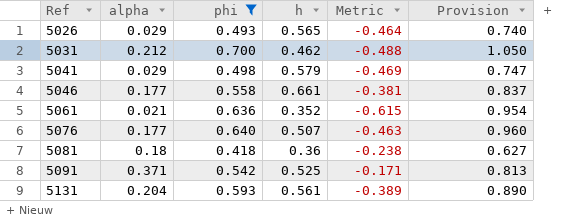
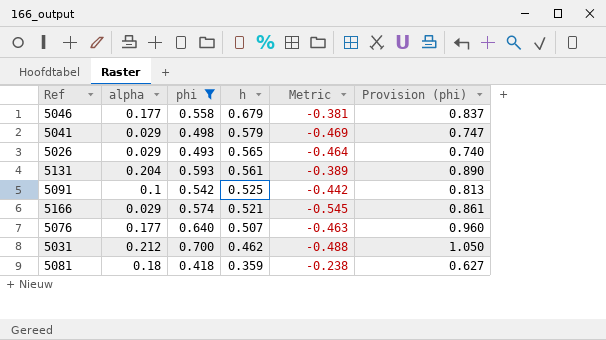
row order: Ref ascending -> h descending
column name: Provision -> Provision (phi)
row 5061: 0.021 | 0.636 | 0.352 | -0.615 | 0.954 -> none
5046 | h: 0.661 -> 0.679
5091 | alpha: 0.371 -> 0.1
5091 | Metric: -0.171 -> -0.442
row 5166: none -> 0.029 | 0.574 | 0.521 | -0.545 | 0.861
5081 | h: 0.36 -> 0.359

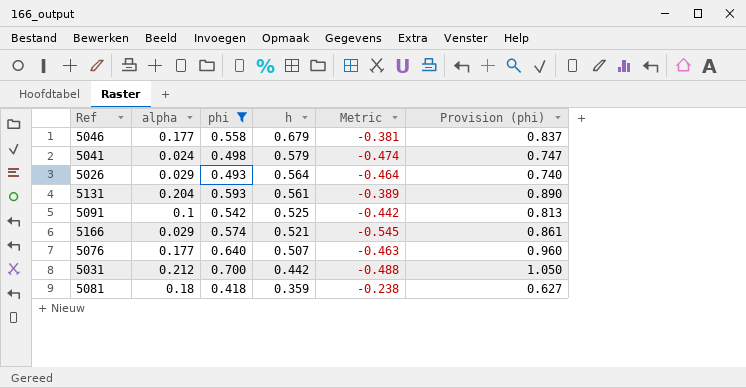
5041 | alpha: 0.029 -> 0.024
5041 | Metric: -0.469 -> -0.474
5026 | h: 0.565 -> 0.564
5031 | h: 0.462 -> 0.442

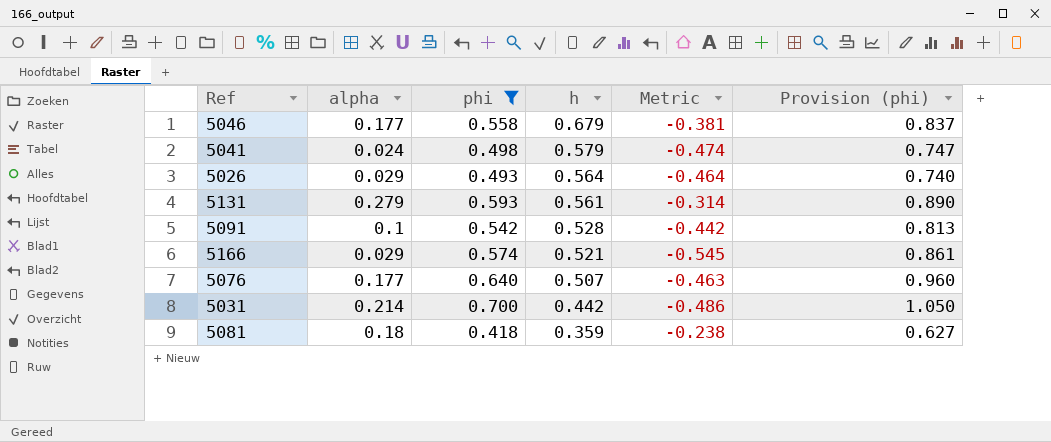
5131 | alpha: 0.204 -> 0.279
5131 | Metric: -0.389 -> -0.314
5091 | h: 0.525 -> 0.528
5031 | alpha: 0.212 -> 0.214
5031 | Metric: -0.488 -> -0.486

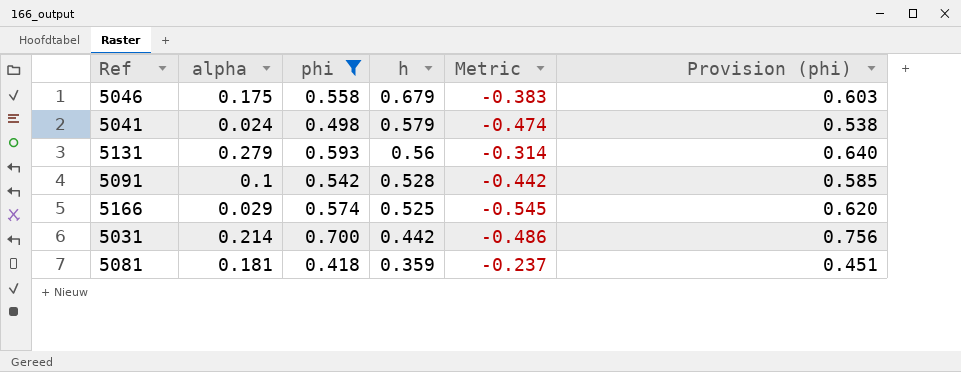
column Provision (phi) | formula: [phi] * 1.5 -> [phi] * 1.08
row 5026: 0.029 | 0.493 | 0.564 | -0.464 | 0.740 -> none
row 5076: 0.177 | 0.640 | 0.507 | -0.463 | 0.960 -> none
5046 | alpha: 0.177 -> 0.175
5046 | Metric: -0.381 -> -0.383
5131 | h: 0.561 -> 0.56
5166 | h: 0.521 -> 0.525
5081 | alpha: 0.18 -> 0.181
5081 | Metric: -0.238 -> -0.237

